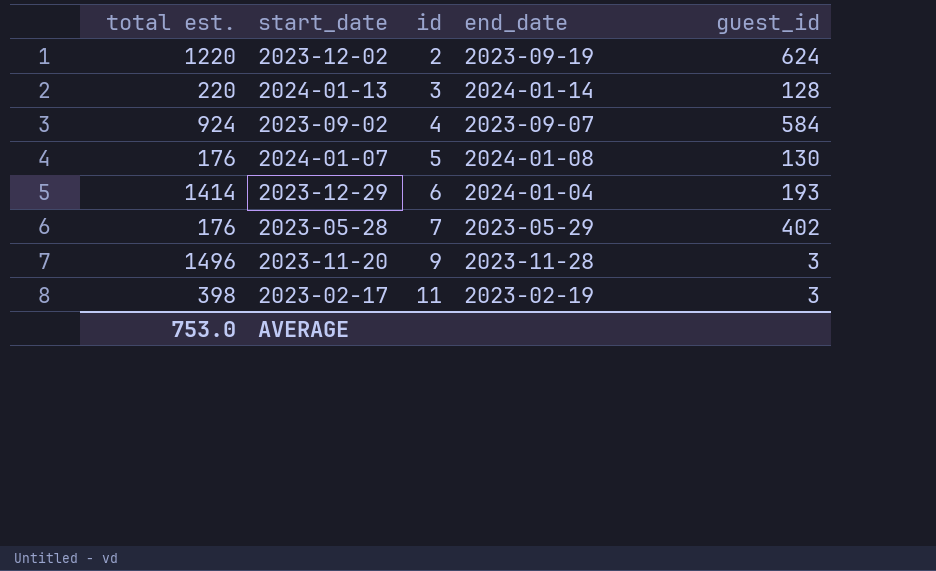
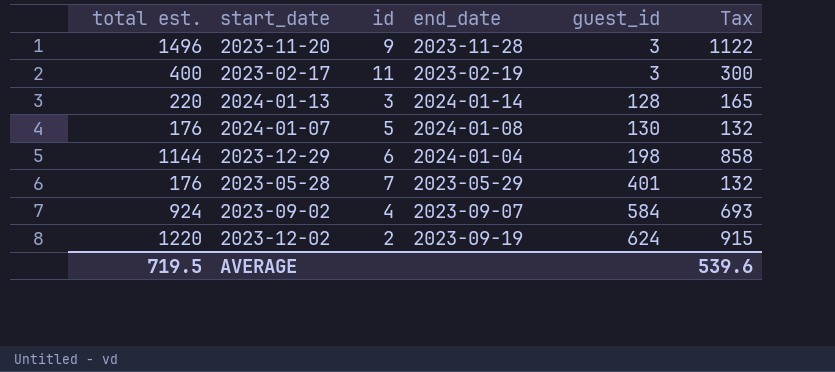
row order: id ascending -> guest_id ascending
column Tax | formula: none -> [total est.] * 0.75
2023-02-17 | total est.: 398 -> 400
2023-12-29 | total est.: 1414 -> 1144
2023-12-29 | guest_id: 193 -> 198
2023-05-28 | guest_id: 402 -> 401
AVERAGE | total est.: 753.0 -> 719.5

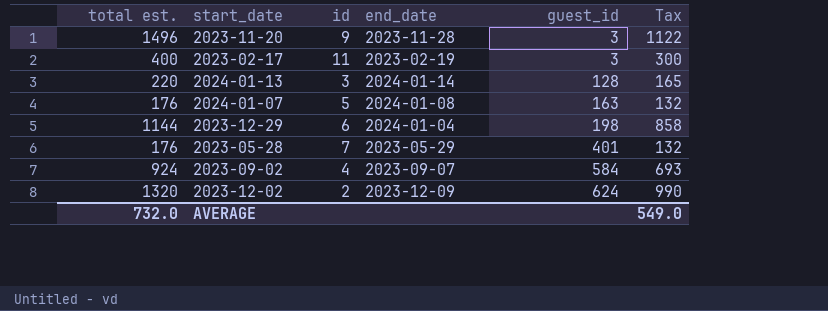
2024-01-07 | guest_id: 130 -> 163
2023-12-02 | total est.: 1220 -> 1320
2023-12-02 | end_date: 2023-09-19 -> 2023-12-09
2023-12-02 | Tax: 915 -> 990
AVERAGE | total est.: 719.5 -> 732.0
AVERAGE | Tax: 539.6 -> 549.0

